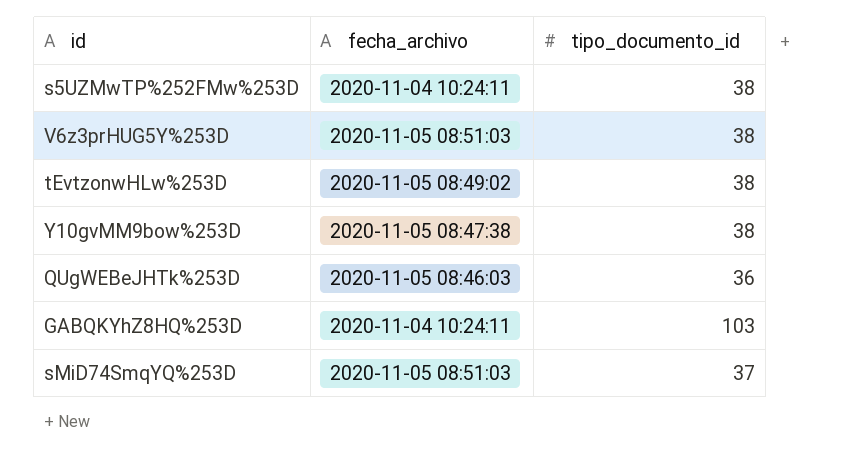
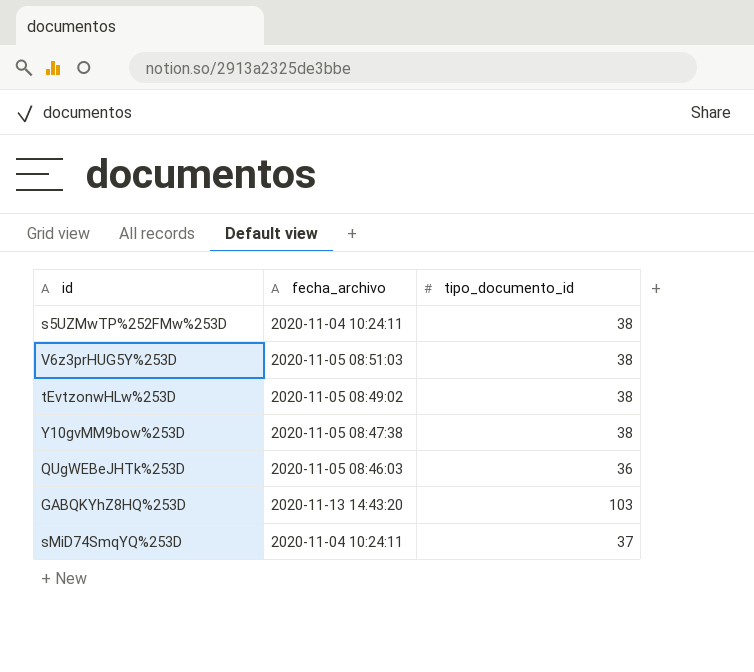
GABQKYhZ8HQ%253D | fecha_archivo: 2020-11-04 10:24:11 -> 2020-11-13 14:43:20
sMiD74SmqYQ%253D | fecha_archivo: 2020-11-05 08:51:03 -> 2020-11-04 10:24:11

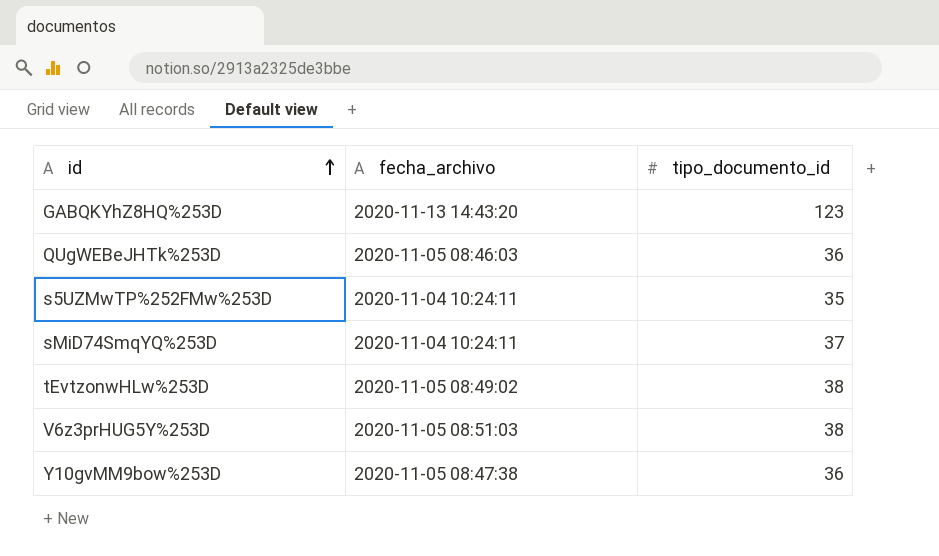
row order: none -> id ascending
GABQKYhZ8HQ%253D | tipo_documento_id: 103 -> 123
s5UZMwTP%252FMw%253D | tipo_documento_id: 38 -> 35
Y10gvMM9bow%253D | tipo_documento_id: 38 -> 36

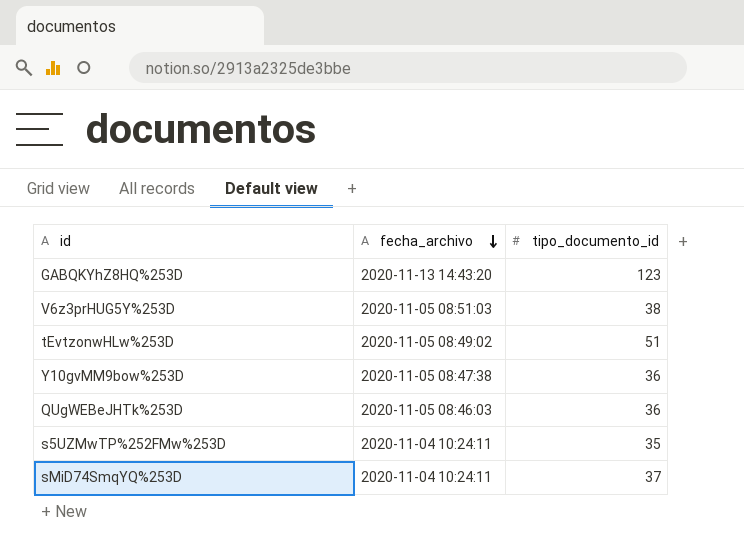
row order: id ascending -> fecha_archivo descending
tEvtzonwHLw%253D | tipo_documento_id: 38 -> 51

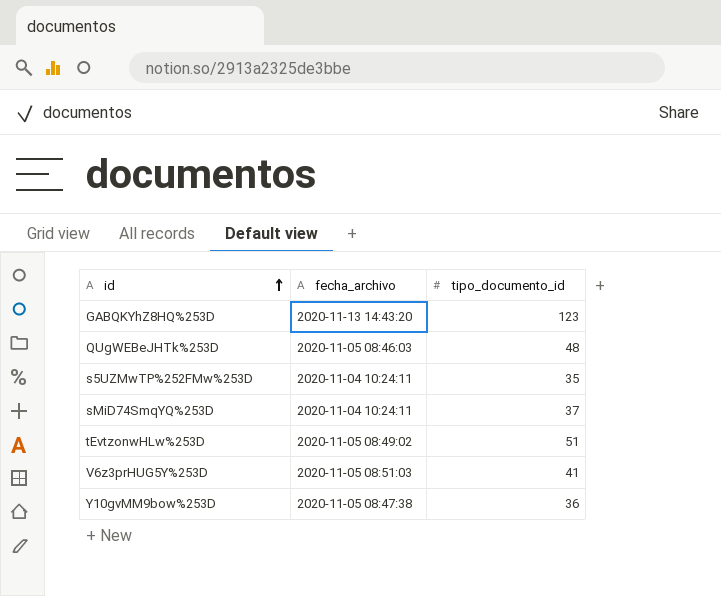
row order: fecha_archivo descending -> id ascending
QUgWEBeJHTk%253D | tipo_documento_id: 36 -> 48
V6z3prHUG5Y%253D | tipo_documento_id: 38 -> 41

